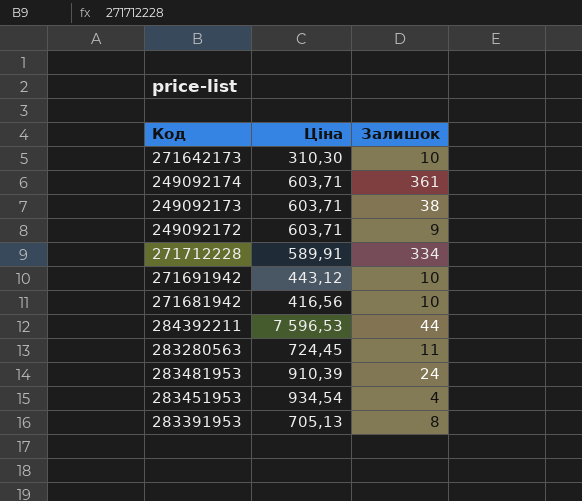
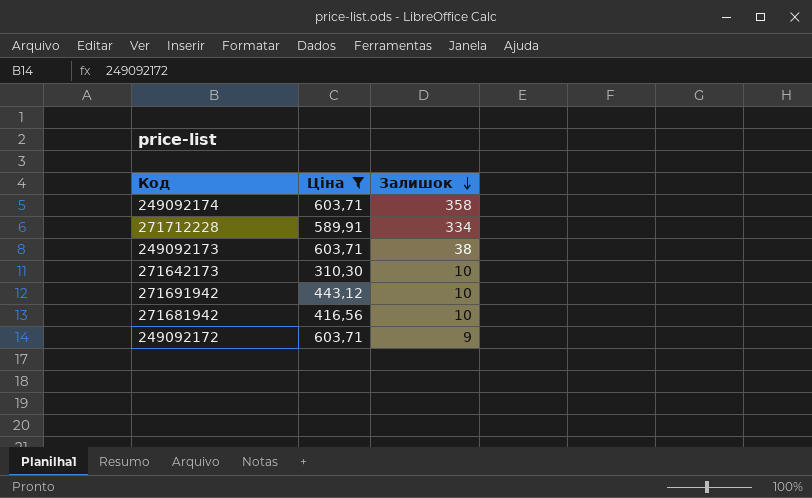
filter: none -> Ціна <= 603,71
row order: none -> Залишок descending
249092174 | Залишок: 361 -> 358

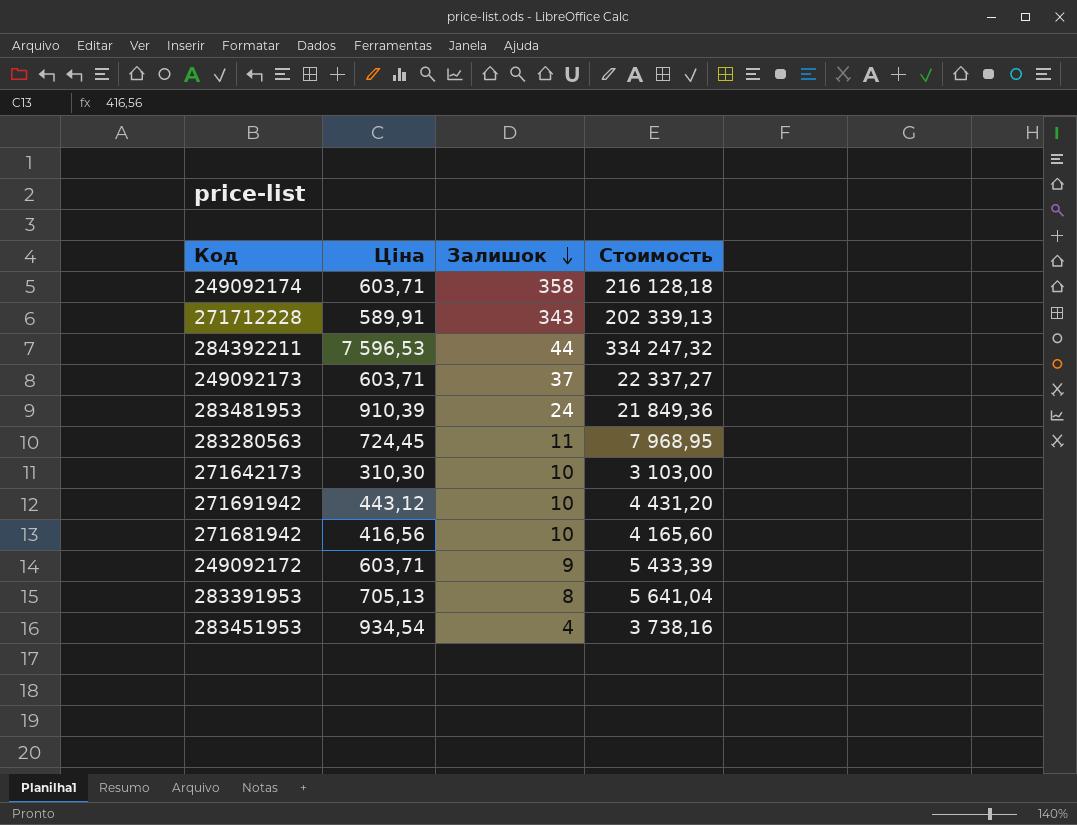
filter: Ціна <= 603,71 -> none
column Стоимость | formula: none -> [Ціна] * [Залишок]
271712228 | Залишок: 334 -> 343
249092173 | Залишок: 38 -> 37

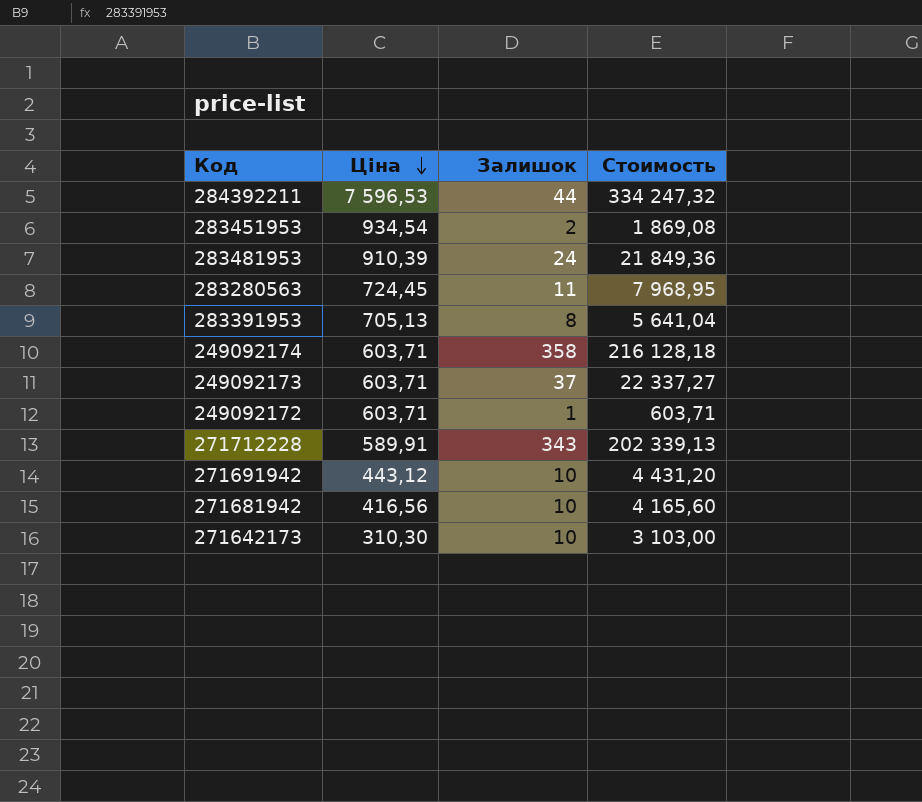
row order: Залишок descending -> Ціна descending
283451953 | Залишок: 4 -> 2
283451953 | Стоимость: 3 738,16 -> 1 869,08
249092172 | Залишок: 9 -> 1
249092172 | Стоимость: 5 433,39 -> 603,71

